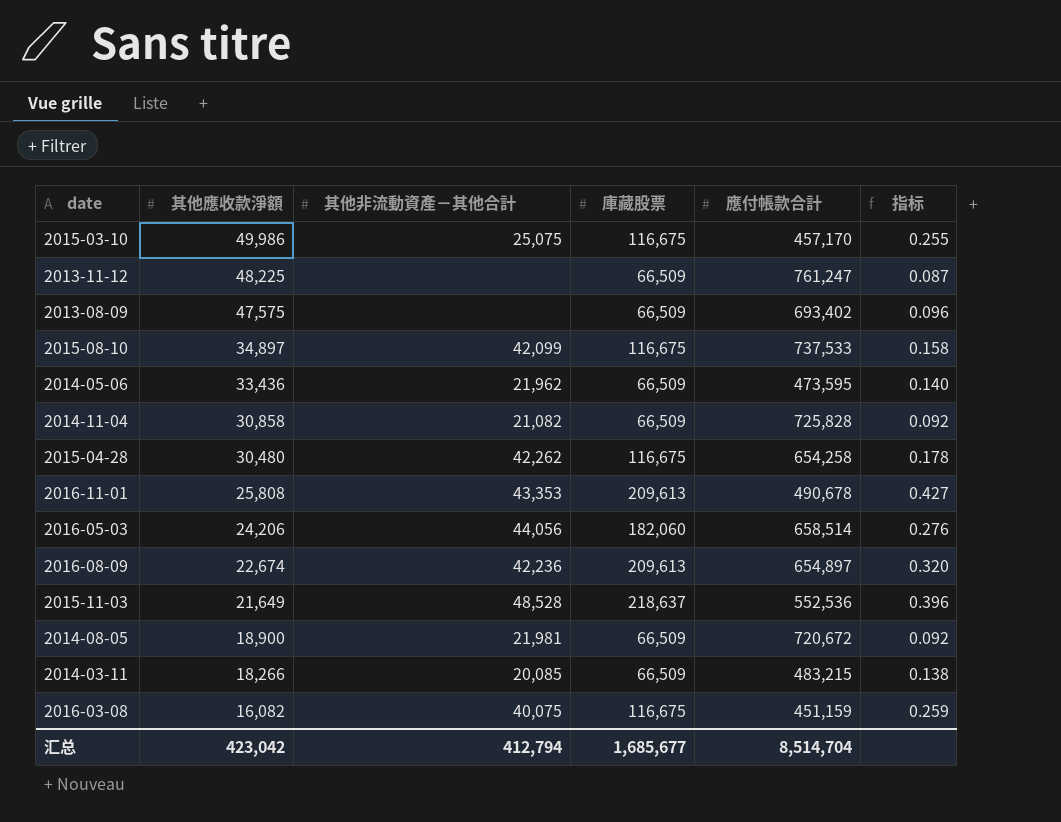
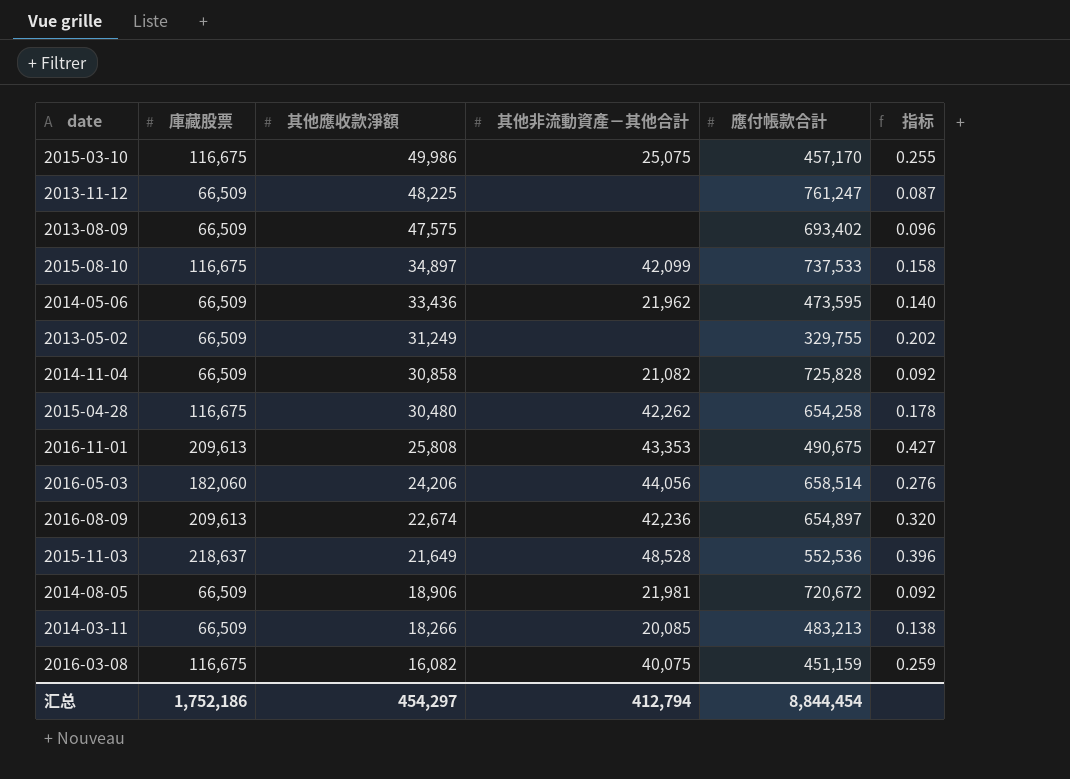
column 庫藏股票 | position: 4 -> 2
row 2013-05-02: none -> 66,509 | 31,249 | none | 329,755 | 0.202
2016-11-01 | 應付帳款合計: 490,678 -> 490,675
2014-08-05 | 其他應收款淨額: 18,900 -> 18,906
2014-03-11 | 應付帳款合計: 483,215 -> 483,213
汇总 | 庫藏股票: 1,685,677 -> 1,752,186
汇总 | 其他應收款淨額: 423,042 -> 454,297
汇总 | 應付帳款合計: 8,514,704 -> 8,844,454

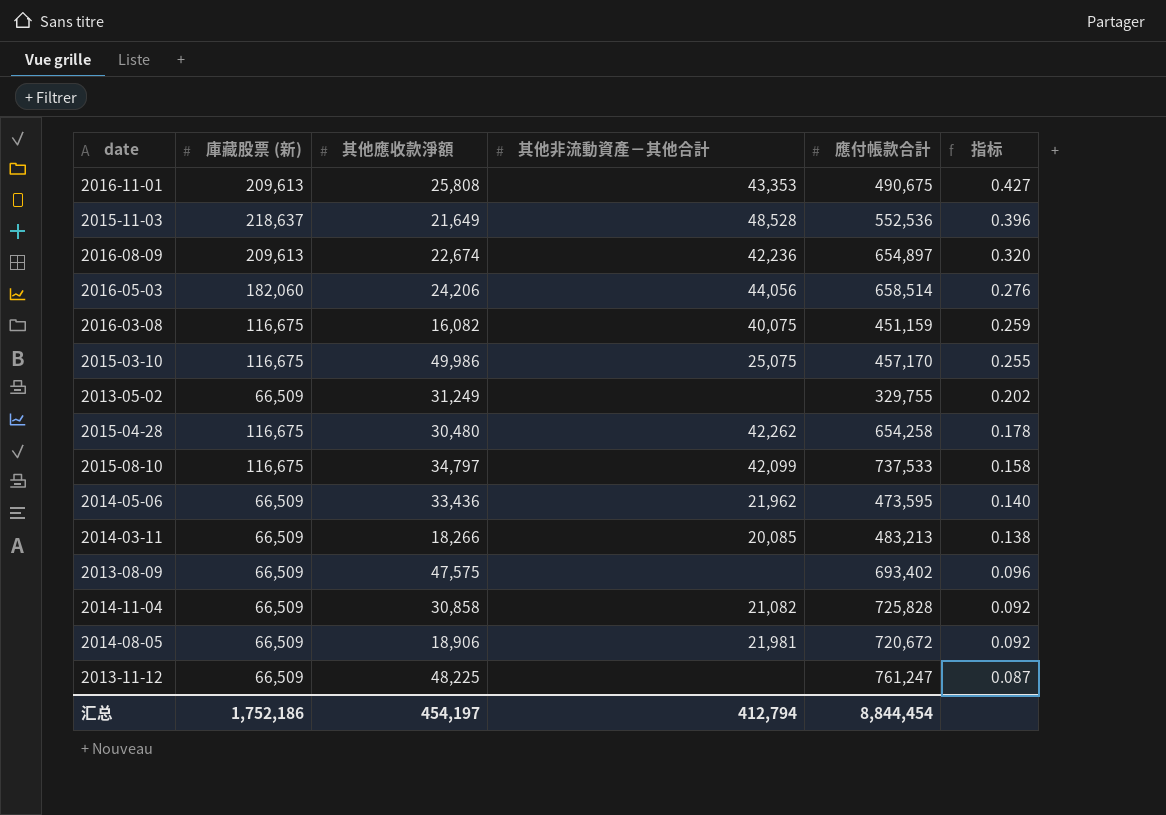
row order: 其他應收款淨額 descending -> 指标 descending
column name: 庫藏股票 -> 庫藏股票 (新)
2015-08-10 | 其他應收款淨額: 34,897 -> 34,797
汇总 | 其他應收款淨額: 454,297 -> 454,197

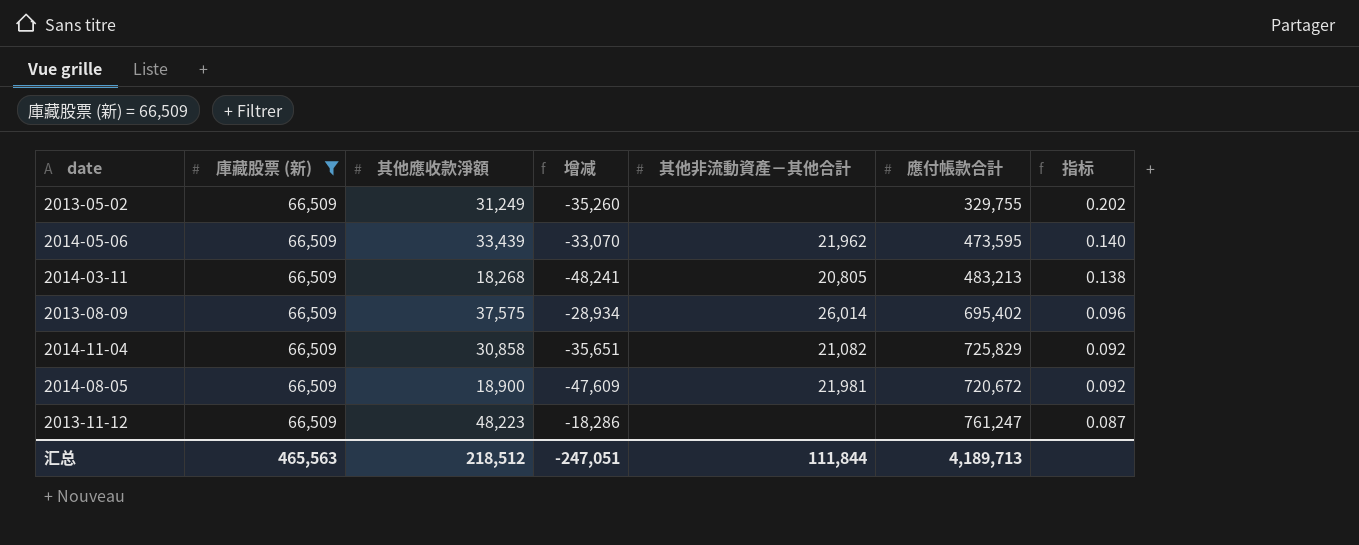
filter: none -> 庫藏股票 (新) = 66,509
column 增减 | formula: none -> [其他應收款淨額] - [庫藏股票 (新)]
2014-05-06 | 其他應收款淨額: 33,436 -> 33,439
2014-03-11 | 其他應收款淨額: 18,266 -> 18,268
2014-03-11 | 其他非流動資產－其他合計: 20,085 -> 20,805
2013-08-09 | 其他應收款淨額: 47,575 -> 37,575
2013-08-09 | 其他非流動資產－其他合計: none -> 26,014
2013-08-09 | 應付帳款合計: 693,402 -> 695,402
2014-11-04 | 應付帳款合計: 725,828 -> 725,829
2014-08-05 | 其他應收款淨額: 18,906 -> 18,900
2013-11-12 | 其他應收款淨額: 48,225 -> 48,223
汇总 | 庫藏股票 (新): 1,752,186 -> 465,563
汇总 | 其他應收款淨額: 454,197 -> 218,512
汇总 | 其他非流動資產－其他合計: 412,794 -> 111,844
汇总 | 應付帳款合計: 8,844,454 -> 4,189,713

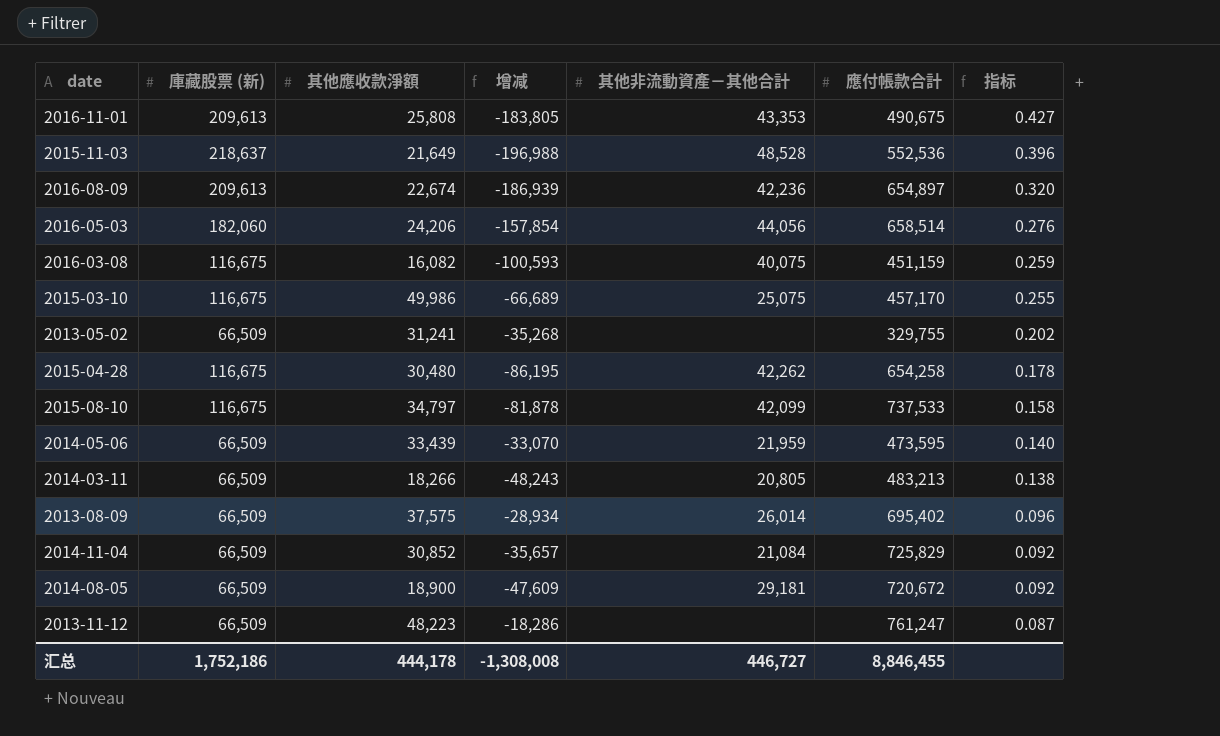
filter: 庫藏股票 (新) = 66,509 -> none
2013-05-02 | 其他應收款淨額: 31,249 -> 31,241
2013-05-02 | 增减: -35,260 -> -35,268
2014-05-06 | 其他非流動資產－其他合計: 21,962 -> 21,959
2014-03-11 | 其他應收款淨額: 18,268 -> 18,266
2014-03-11 | 增减: -48,241 -> -48,243
2014-11-04 | 其他應收款淨額: 30,858 -> 30,852
2014-11-04 | 增减: -35,651 -> -35,657
2014-11-04 | 其他非流動資產－其他合計: 21,082 -> 21,084
2014-08-05 | 其他非流動資產－其他合計: 21,981 -> 29,181
汇总 | 庫藏股票 (新): 465,563 -> 1,752,186
汇总 | 其他應收款淨額: 218,512 -> 444,178
汇总 | 增减: -247,051 -> -1,308,008
汇总 | 其他非流動資產－其他合計: 111,844 -> 446,727
汇总 | 應付帳款合計: 4,189,713 -> 8,846,455

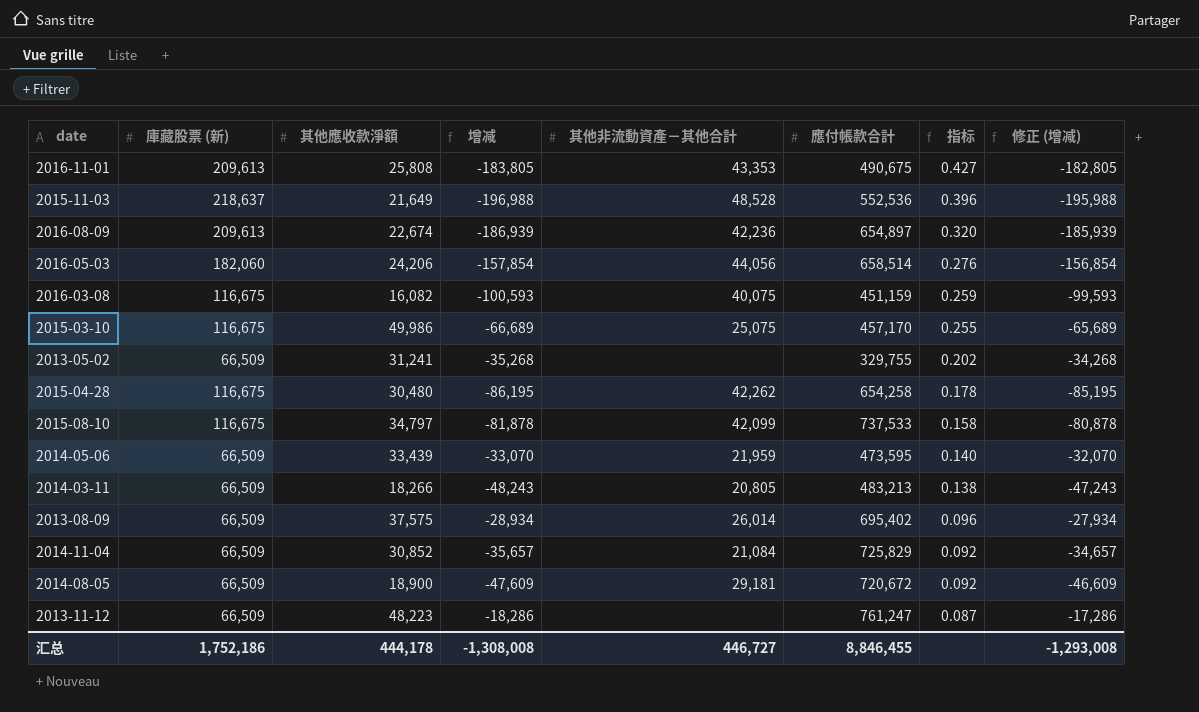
column 修正 (增减) | formula: none -> [增减] + 1000

